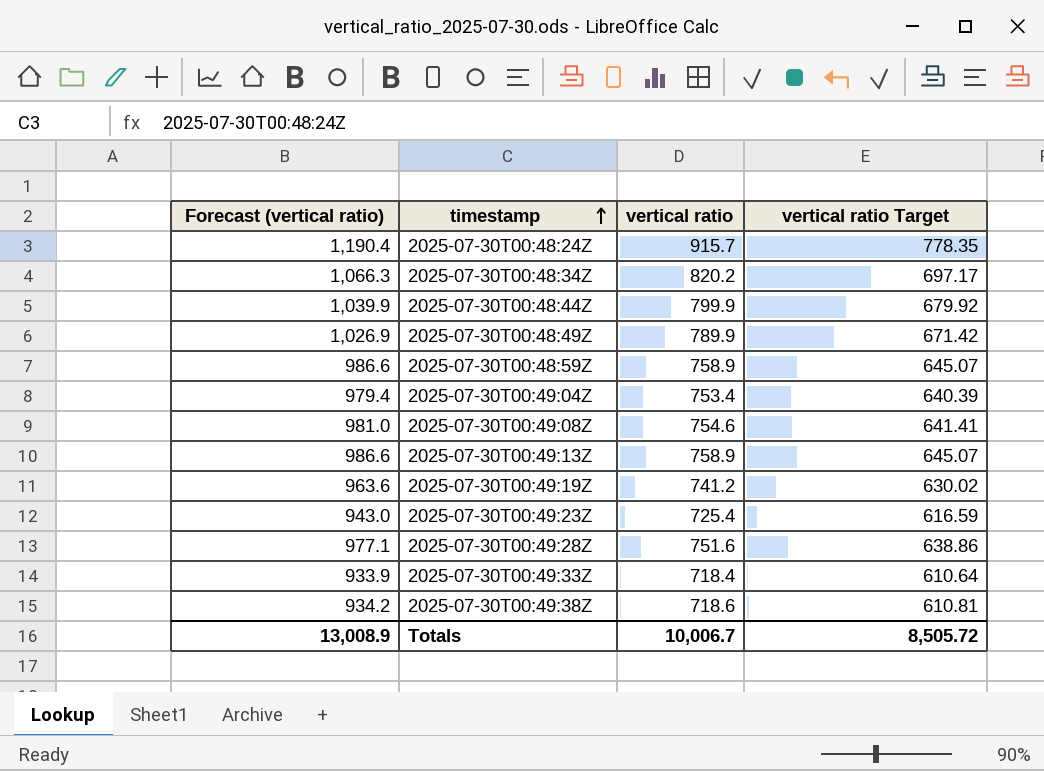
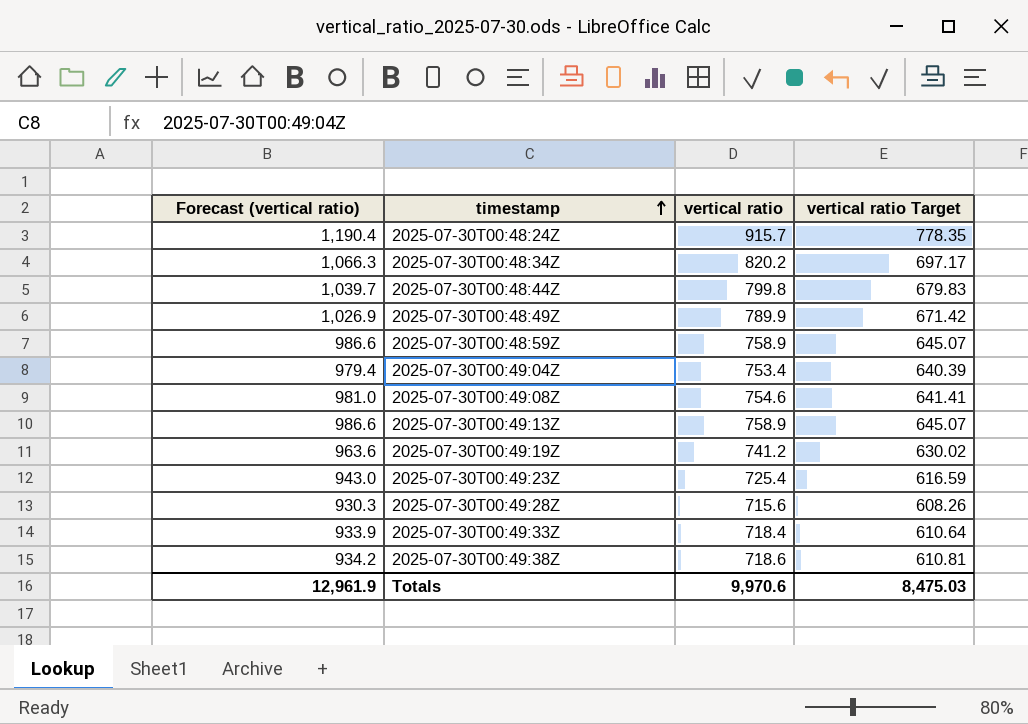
2025-07-30T00:48:44Z | Forecast (vertical ratio): 1,039.9 -> 1,039.7
2025-07-30T00:48:44Z | vertical ratio: 799.9 -> 799.8
2025-07-30T00:48:44Z | vertical ratio Target: 679.92 -> 679.83
2025-07-30T00:49:28Z | Forecast (vertical ratio): 977.1 -> 930.3
2025-07-30T00:49:28Z | vertical ratio: 751.6 -> 715.6
2025-07-30T00:49:28Z | vertical ratio Target: 638.86 -> 608.26
Totals | Forecast (vertical ratio): 13,008.9 -> 12,961.9
Totals | vertical ratio: 10,006.7 -> 9,970.6
Totals | vertical ratio Target: 8,505.72 -> 8,475.03

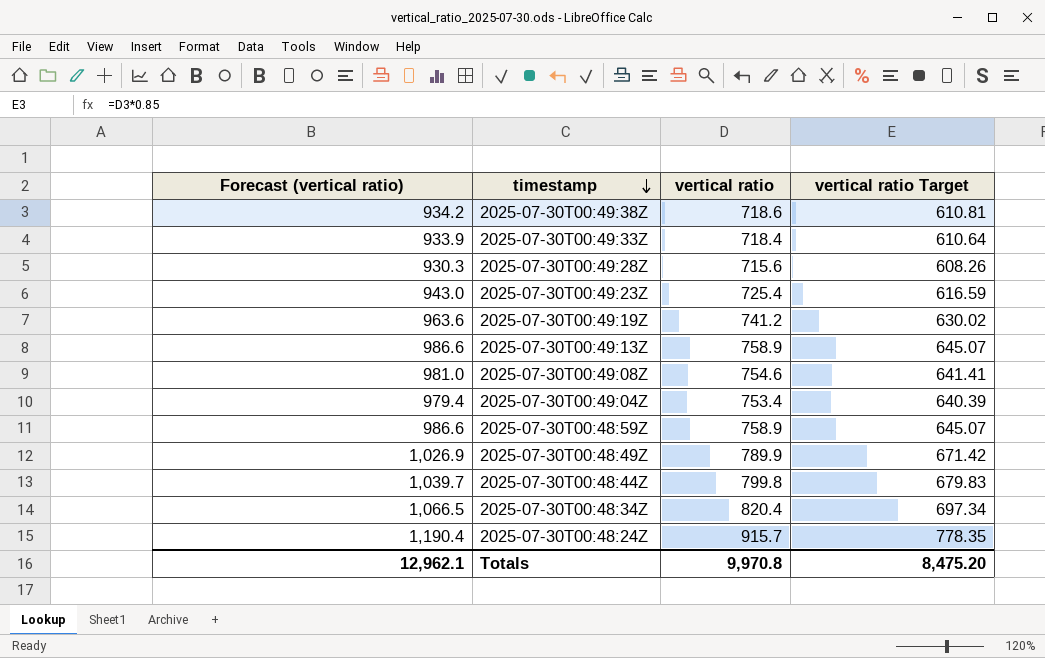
row order: timestamp ascending -> timestamp descending
2025-07-30T00:48:34Z | Forecast (vertical ratio): 1,066.3 -> 1,066.5
2025-07-30T00:48:34Z | vertical ratio: 820.2 -> 820.4
2025-07-30T00:48:34Z | vertical ratio Target: 697.17 -> 697.34
Totals | Forecast (vertical ratio): 12,961.9 -> 12,962.1
Totals | vertical ratio: 9,970.6 -> 9,970.8
Totals | vertical ratio Target: 8,475.03 -> 8,475.20

